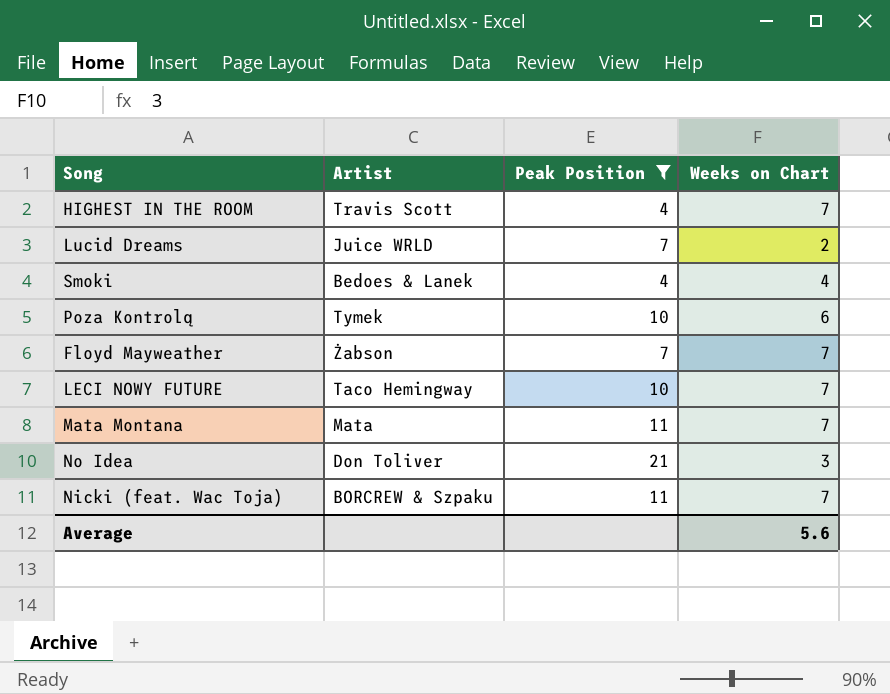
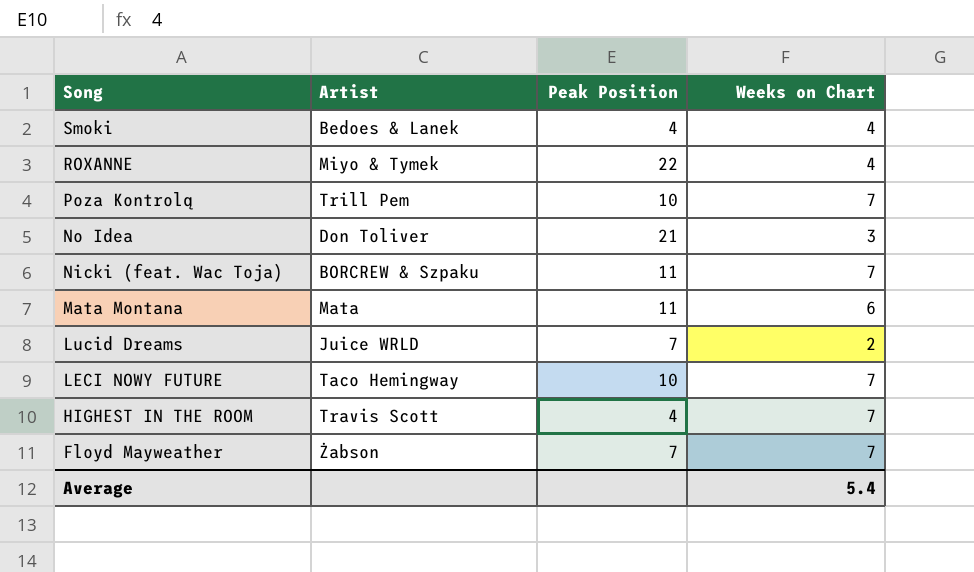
filter: Peak Position != 22 -> none
row order: none -> Song descending
Poza Kontrolą | Artist: Tymek -> Trill Pem
Poza Kontrolą | Weeks on Chart: 6 -> 7
Mata Montana | Weeks on Chart: 7 -> 6
Average | Weeks on Chart: 5.6 -> 5.4

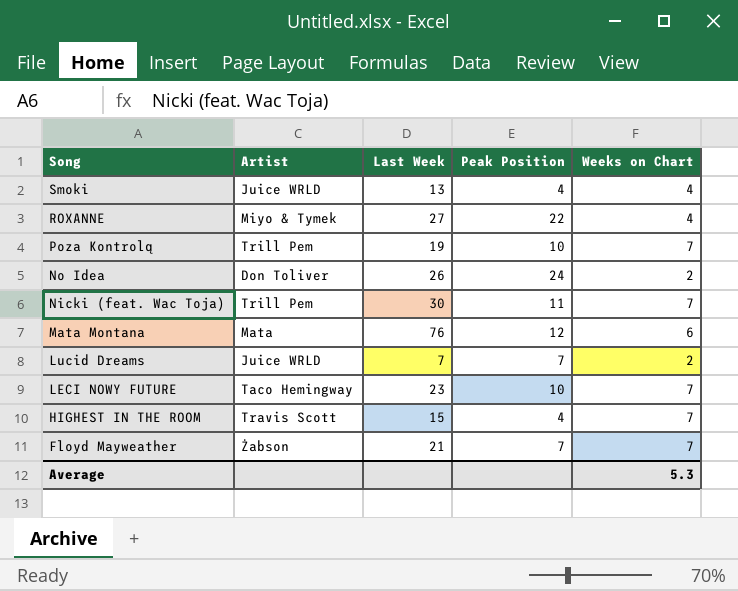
column Last Week | position: none -> 3
Smoki | Artist: Bedoes & Lanek -> Juice WRLD
No Idea | Peak Position: 21 -> 24
No Idea | Weeks on Chart: 3 -> 2
Nicki (feat. Wac Toja) | Artist: BORCREW & Szpaku -> Trill Pem
Mata Montana | Peak Position: 11 -> 12
Average | Weeks on Chart: 5.4 -> 5.3

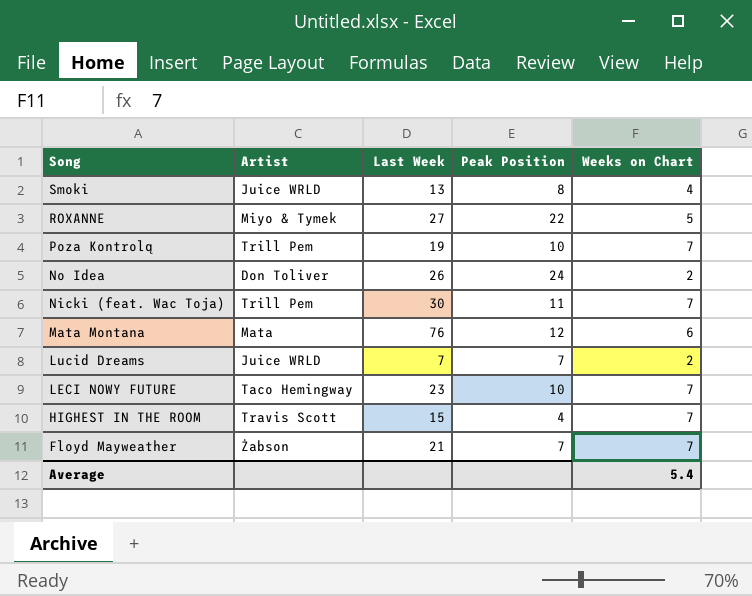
Smoki | Peak Position: 4 -> 8
ROXANNE | Weeks on Chart: 4 -> 5
Average | Weeks on Chart: 5.3 -> 5.4

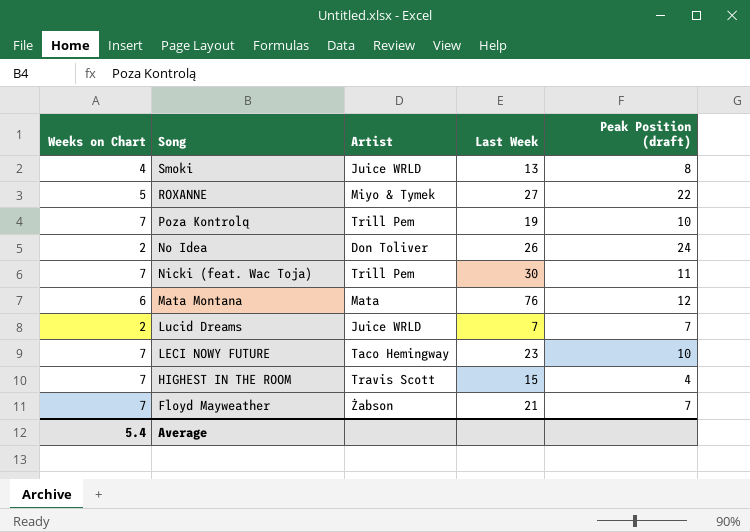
column Weeks on Chart | position: 5 -> 1
column name: Peak Position -> Peak Position (draft)

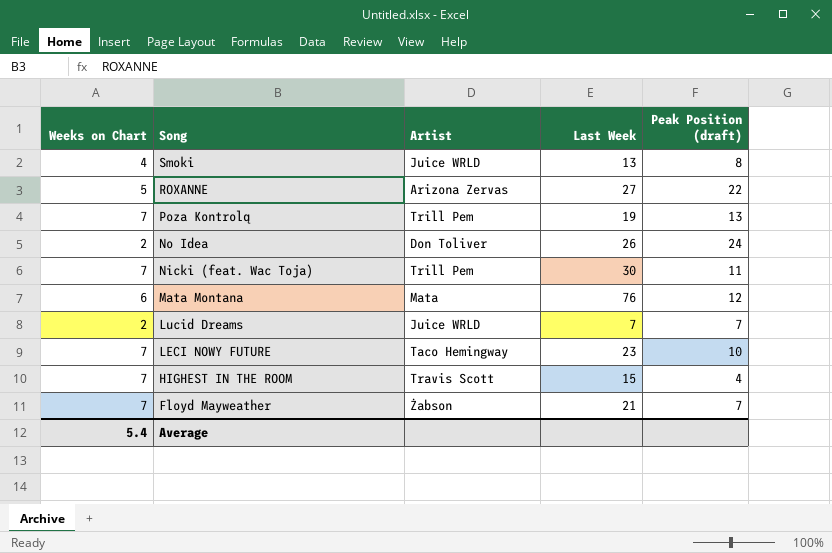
ROXANNE | Artist: Miyo & Tymek -> Arizona Zervas
Poza Kontrolą | Peak Position (draft): 10 -> 13

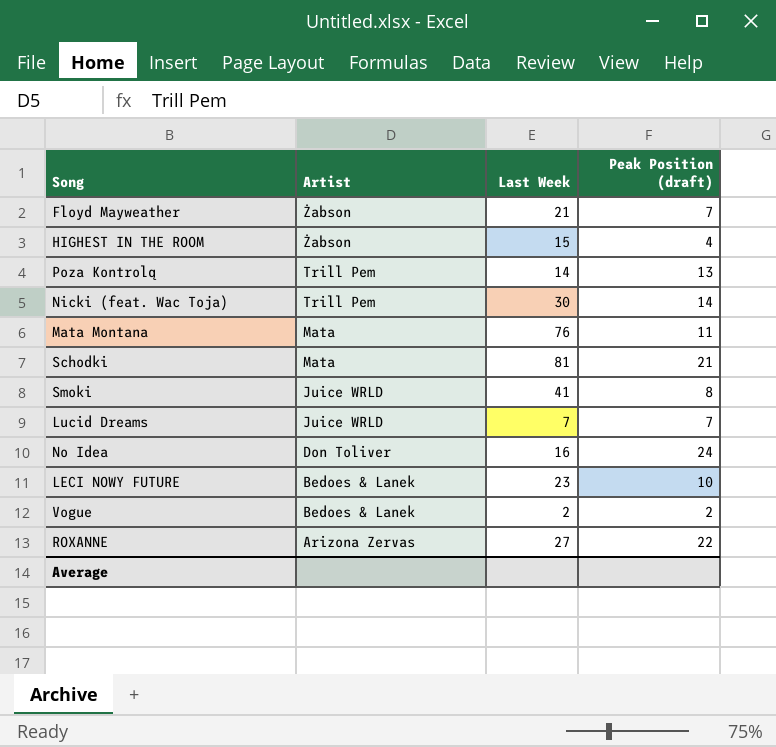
row order: Song descending -> Artist descending
column Weeks on Chart | position: 1 -> none
HIGHEST IN THE ROOM | Artist: Travis Scott -> Żabson
Poza Kontrolą | Last Week: 19 -> 14
Nicki (feat. Wac Toja) | Peak Position (draft): 11 -> 14
Mata Montana | Peak Position (draft): 12 -> 11
row Schodki: none -> Mata | 81 | 21
Smoki | Last Week: 13 -> 41
No Idea | Last Week: 26 -> 16
LECI NOWY FUTURE | Artist: Taco Hemingway -> Bedoes & Lanek
row Vogue: none -> Bedoes & Lanek | 2 | 2

